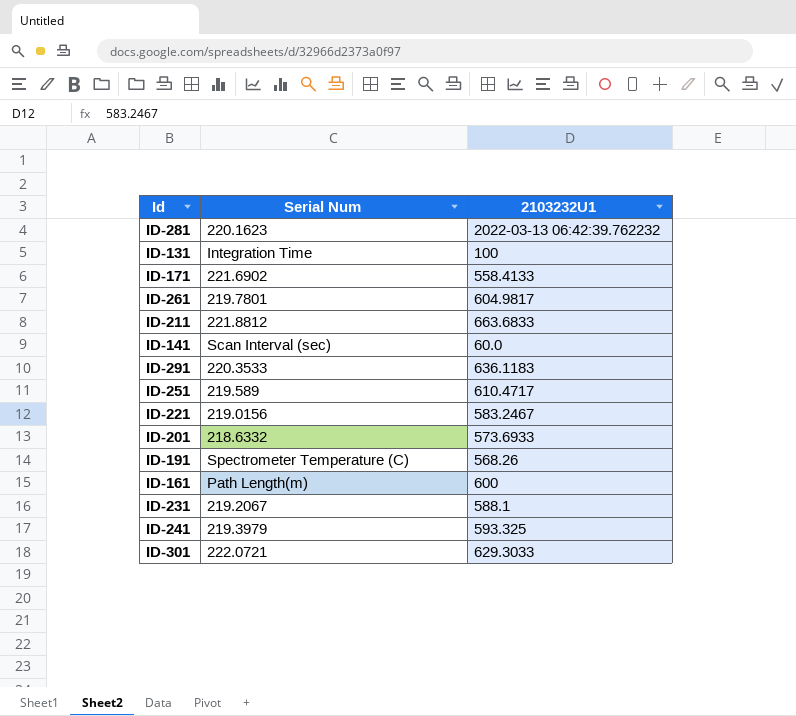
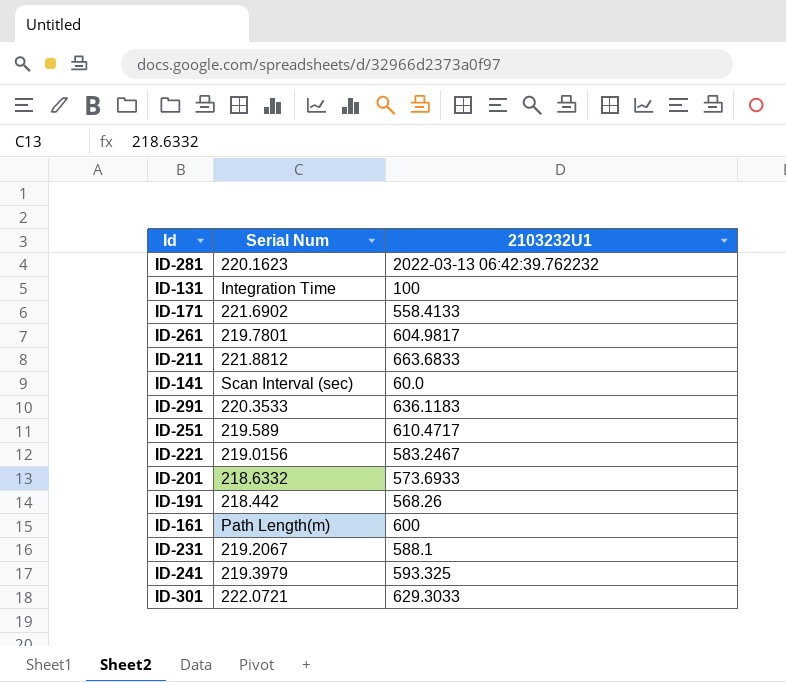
ID-191 | Serial Num: Spectrometer Temperature (C) -> 218.442

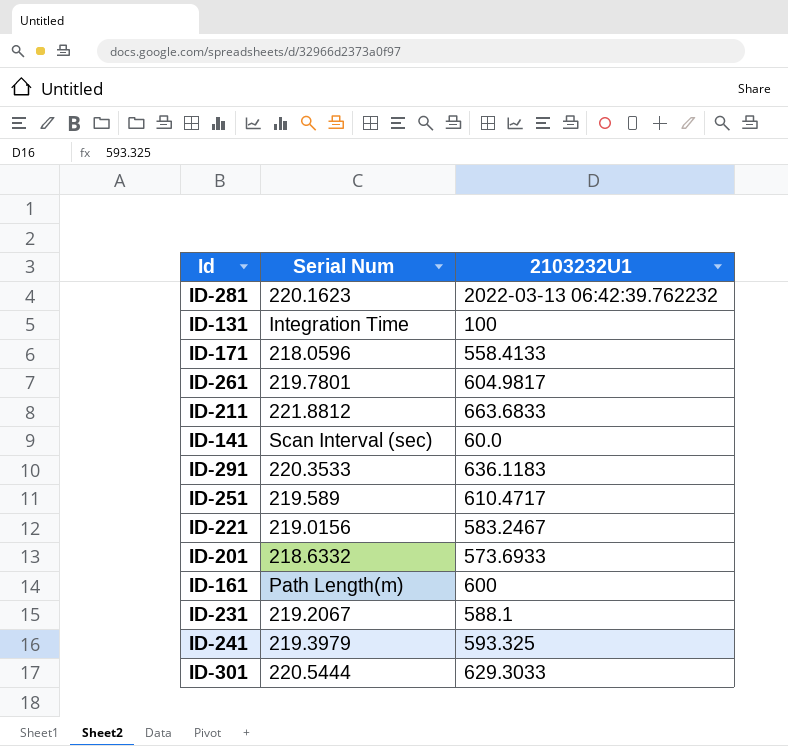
row ID-191: 218.442 | 568.26 -> none
ID-171 | Serial Num: 221.6902 -> 218.0596
ID-301 | Serial Num: 222.0721 -> 220.5444

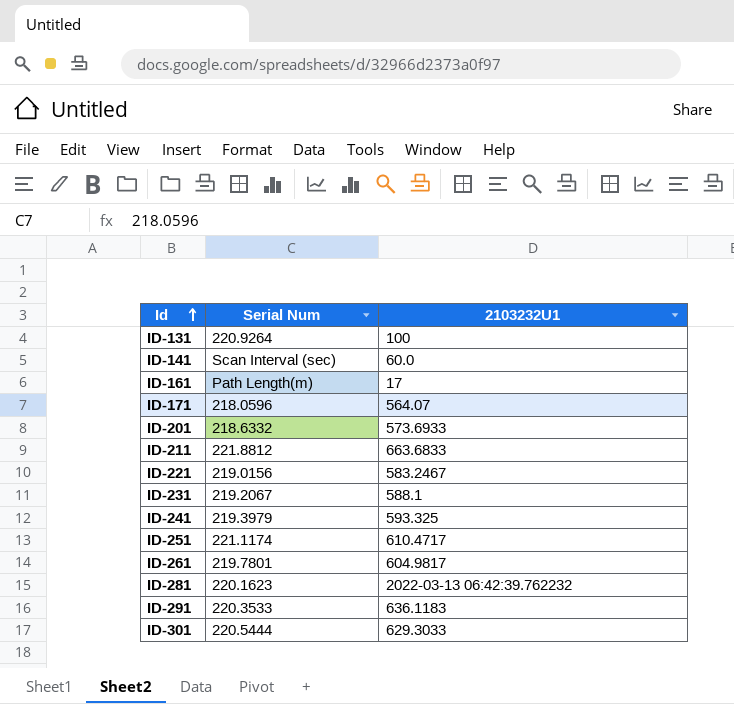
row order: none -> Id ascending
ID-131 | Serial Num: Integration Time -> 220.9264
ID-161 | 2103232U1: 600 -> 17
ID-171 | 2103232U1: 558.4133 -> 564.07
ID-251 | Serial Num: 219.589 -> 221.1174

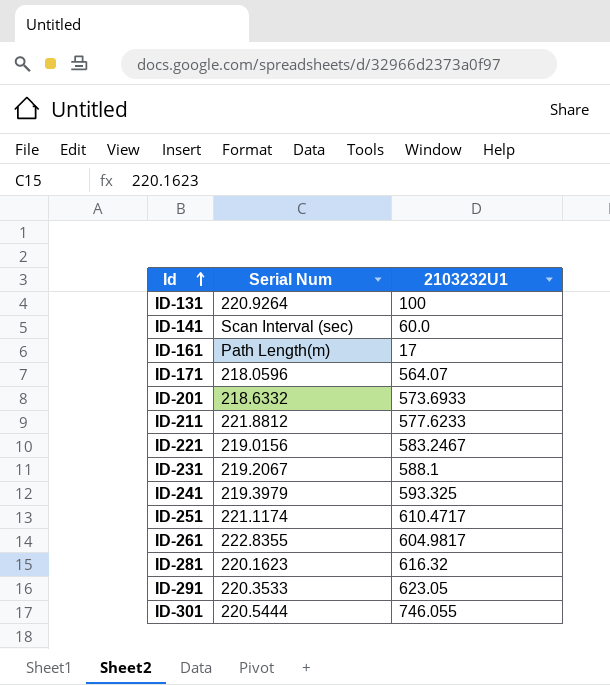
ID-211 | 2103232U1: 663.6833 -> 577.6233
ID-261 | Serial Num: 219.7801 -> 222.8355
ID-281 | 2103232U1: 2022-03-13 06:42:39.762232 -> 616.32
ID-291 | 2103232U1: 636.1183 -> 623.05
ID-301 | 2103232U1: 629.3033 -> 746.055

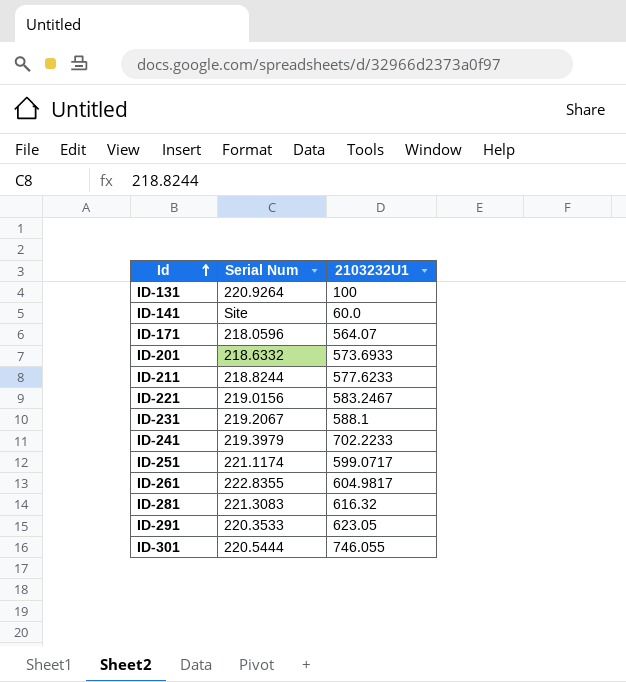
row ID-161: Path Length(m) | 17 -> none
ID-141 | Serial Num: Scan Interval (sec) -> Site
ID-211 | Serial Num: 221.8812 -> 218.8244
ID-241 | 2103232U1: 593.325 -> 702.2233
ID-251 | 2103232U1: 610.4717 -> 599.0717
ID-281 | Serial Num: 220.1623 -> 221.3083

